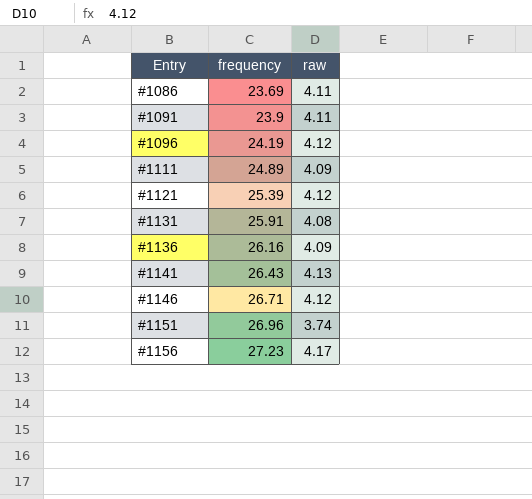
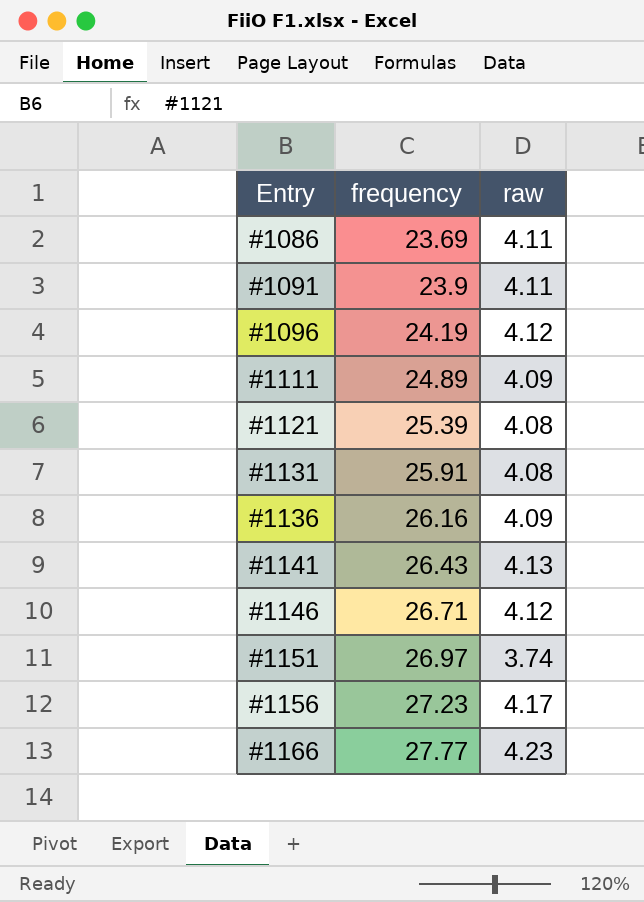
#1121 | raw: 4.12 -> 4.08
#1151 | frequency: 26.96 -> 26.97
row #1166: none -> 27.77 | 4.23

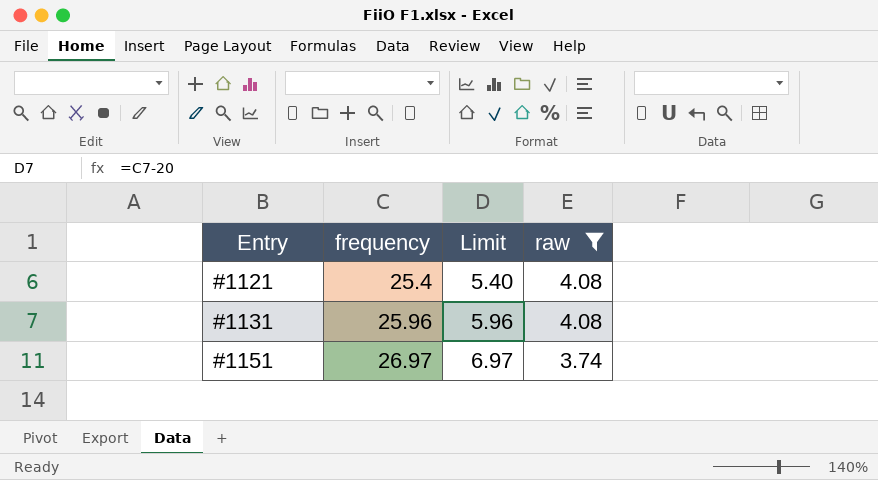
filter: none -> raw <= 4.08
column Limit | formula: none -> [frequency] - 20
#1121 | frequency: 25.39 -> 25.4
#1131 | frequency: 25.91 -> 25.96

